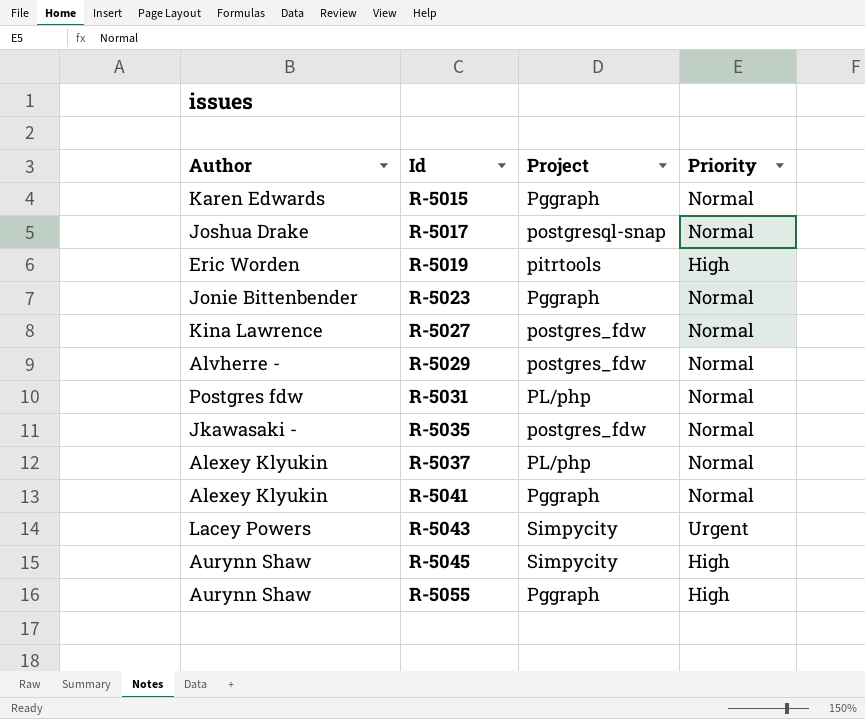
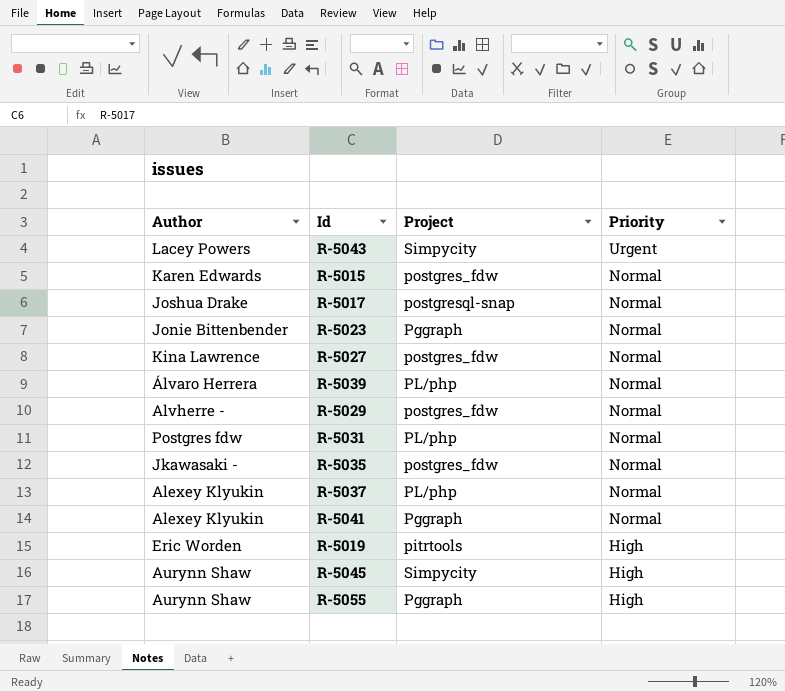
row order: Id ascending -> Priority descending
R-5015 | Project: Pggraph -> postgres_fdw
row R-5039: none -> Álvaro Herrera | PL/php | Normal

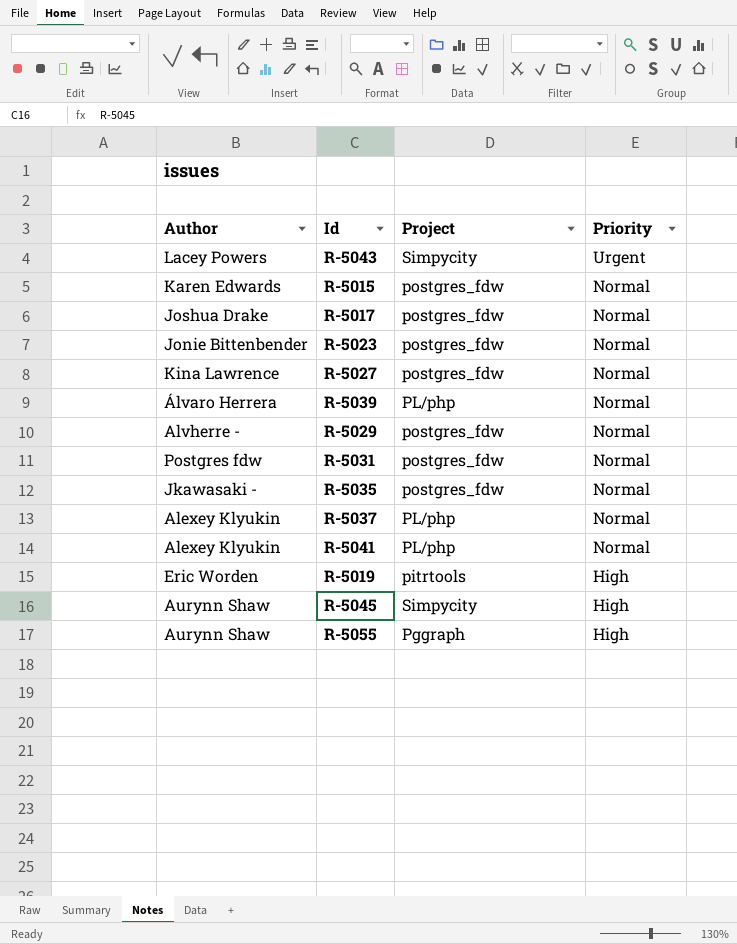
R-5017 | Project: postgresql-snap -> postgres_fdw
R-5023 | Project: Pggraph -> postgres_fdw
R-5031 | Project: PL/php -> postgres_fdw
R-5041 | Project: Pggraph -> PL/php

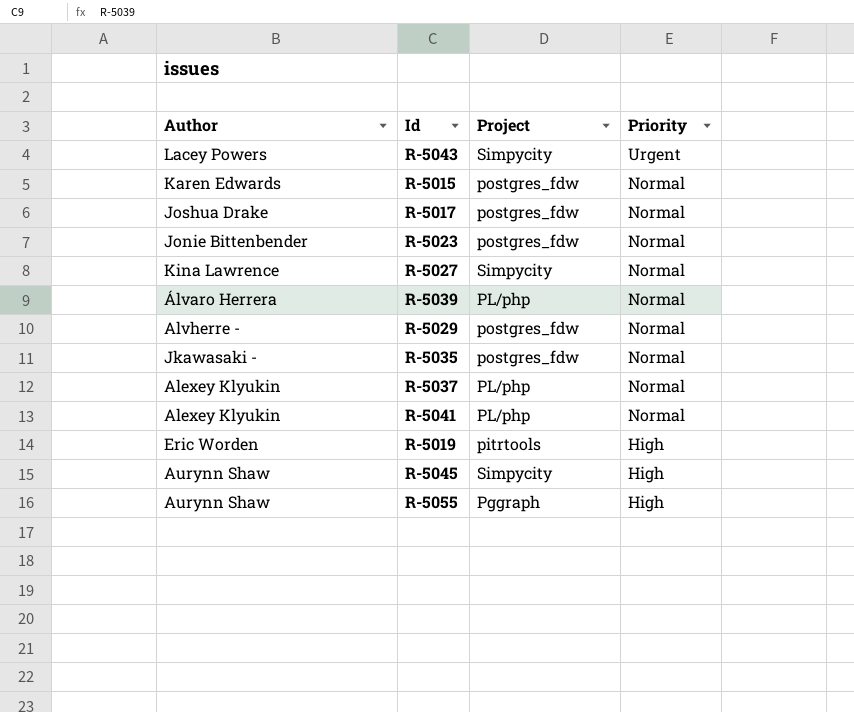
row R-5031: Postgres fdw | postgres_fdw | Normal -> none
R-5027 | Project: postgres_fdw -> Simpycity

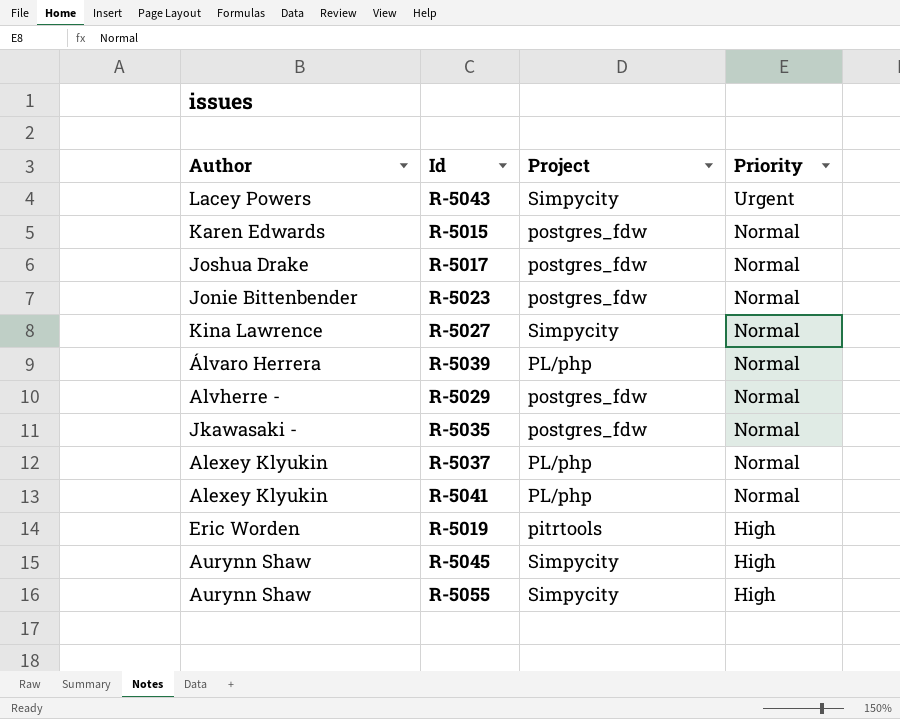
R-5055 | Project: Pggraph -> Simpycity

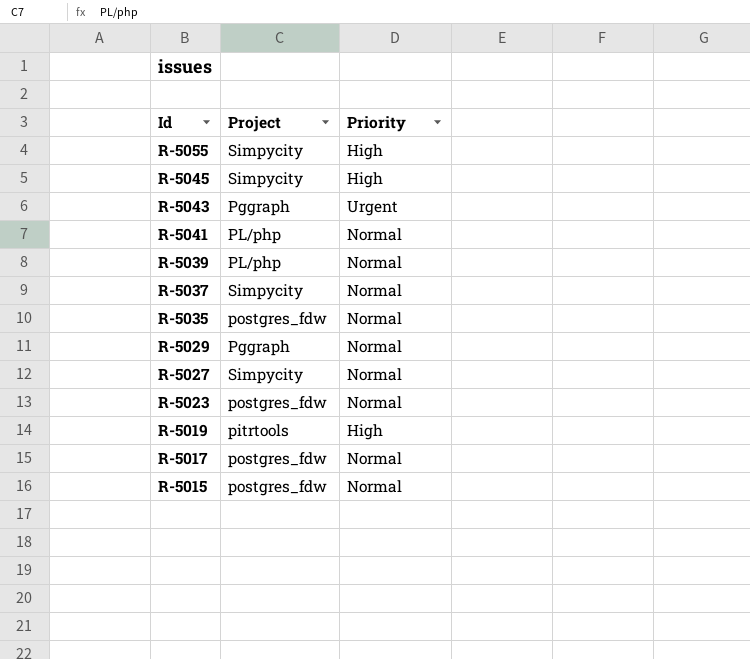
row order: Priority descending -> Id descending
column Author | position: 1 -> none
R-5043 | Project: Simpycity -> Pggraph
R-5037 | Project: PL/php -> Simpycity
R-5029 | Project: postgres_fdw -> Pggraph

